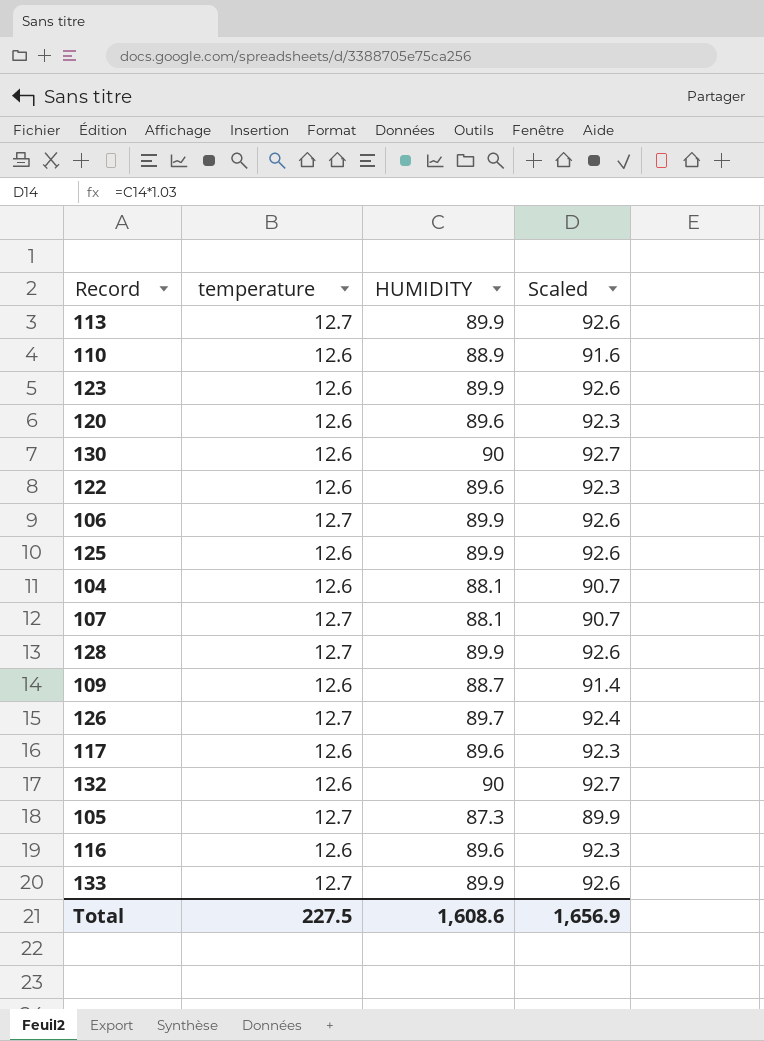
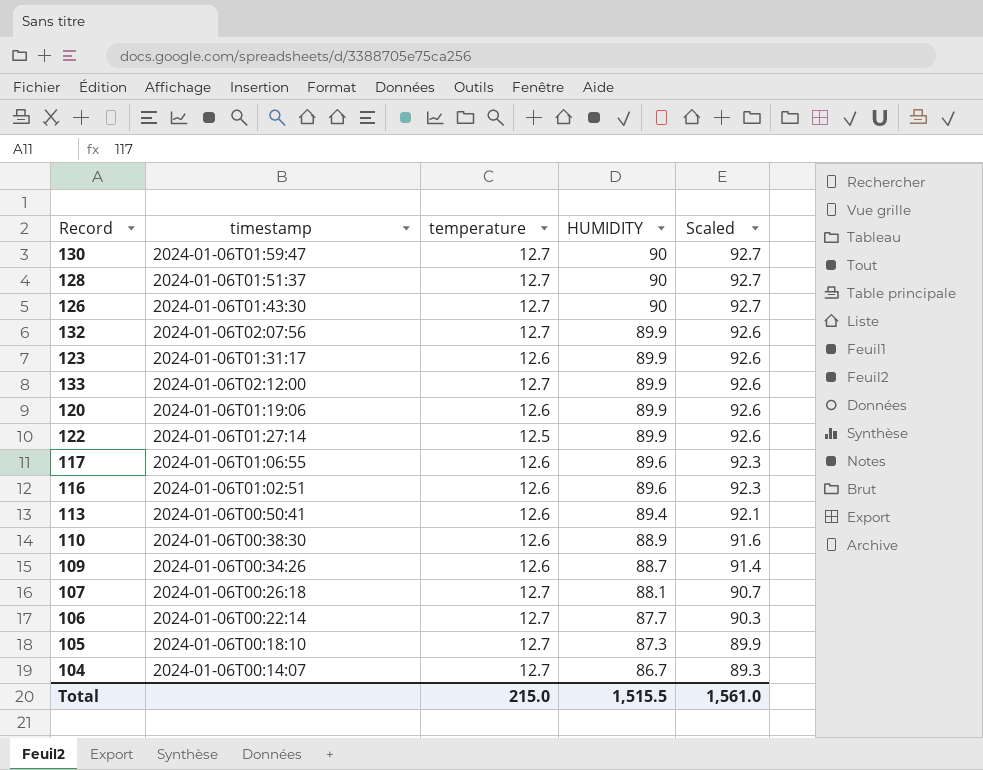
row order: none -> HUMIDITY descending
column timestamp | position: none -> 2
row 125: 12.6 | 89.9 | 92.6 -> none
130 | temperature: 12.6 -> 12.7
128 | HUMIDITY: 89.9 -> 90
128 | Scaled: 92.6 -> 92.7
126 | HUMIDITY: 89.7 -> 90
126 | Scaled: 92.4 -> 92.7
132 | temperature: 12.6 -> 12.7
132 | HUMIDITY: 90 -> 89.9
132 | Scaled: 92.7 -> 92.6
120 | HUMIDITY: 89.6 -> 89.9
120 | Scaled: 92.3 -> 92.6
122 | temperature: 12.6 -> 12.5
122 | HUMIDITY: 89.6 -> 89.9
122 | Scaled: 92.3 -> 92.6
113 | temperature: 12.7 -> 12.6
113 | HUMIDITY: 89.9 -> 89.4
113 | Scaled: 92.6 -> 92.1
106 | HUMIDITY: 89.9 -> 87.7
106 | Scaled: 92.6 -> 90.3
104 | temperature: 12.6 -> 12.7
104 | HUMIDITY: 88.1 -> 86.7
104 | Scaled: 90.7 -> 89.3
Total | temperature: 227.5 -> 215.0
Total | HUMIDITY: 1,608.6 -> 1,515.5
Total | Scaled: 1,656.9 -> 1,561.0

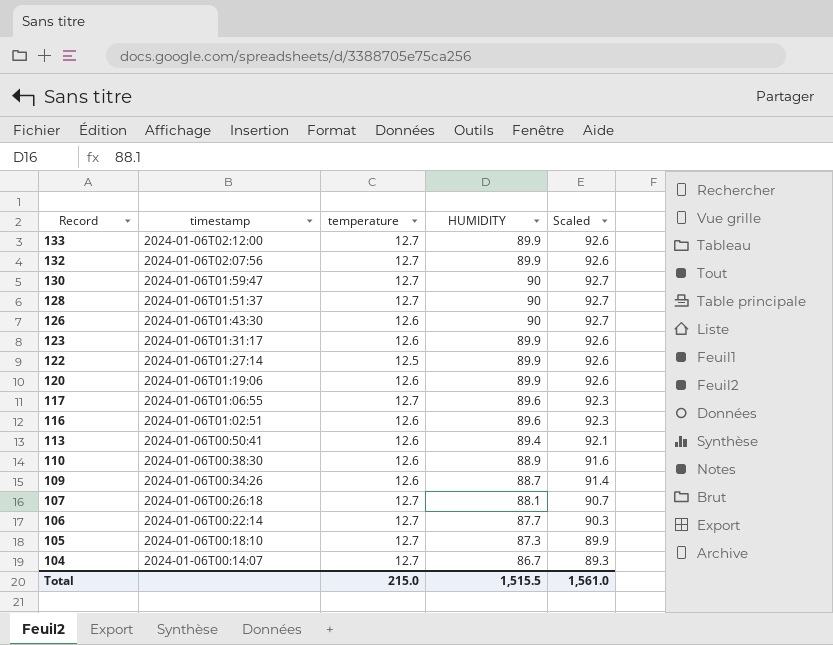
row order: HUMIDITY descending -> Record descending
126 | temperature: 12.7 -> 12.6
117 | temperature: 12.6 -> 12.7

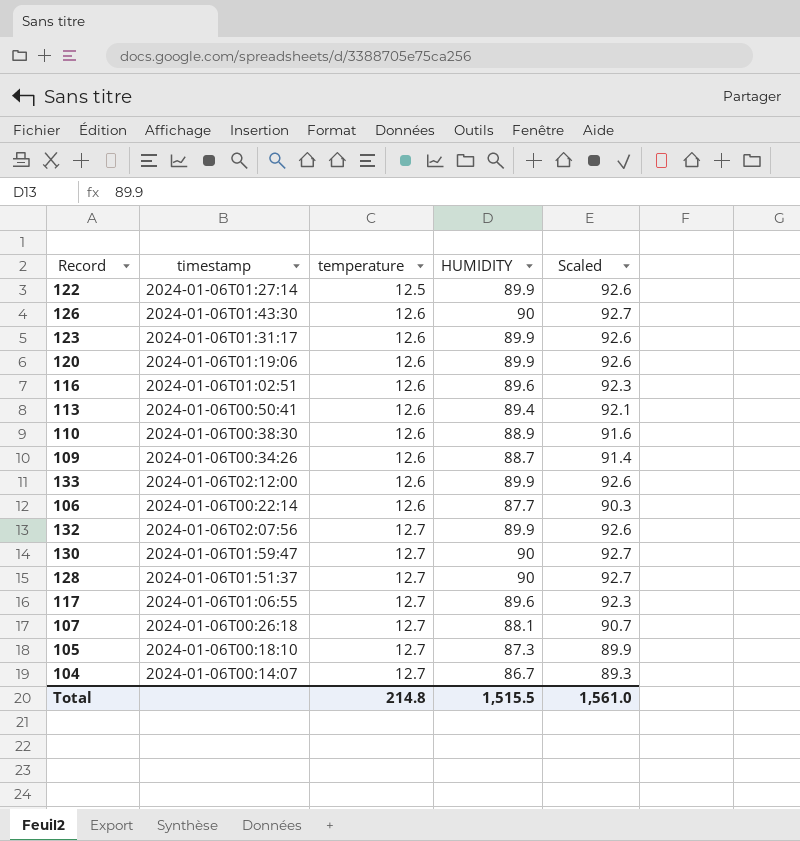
row order: Record descending -> temperature ascending
133 | temperature: 12.7 -> 12.6
106 | temperature: 12.7 -> 12.6
Total | temperature: 215.0 -> 214.8

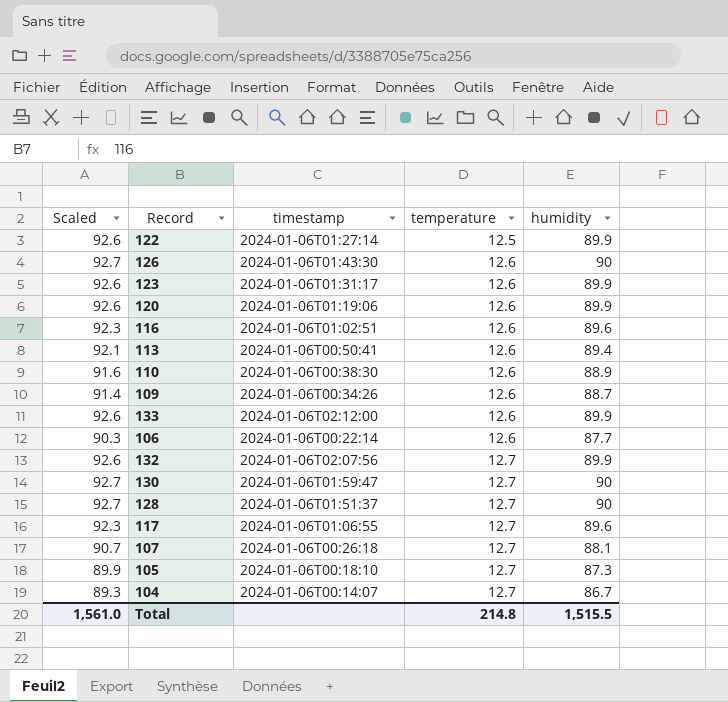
column Scaled | position: 5 -> 1
column name: HUMIDITY -> humidity

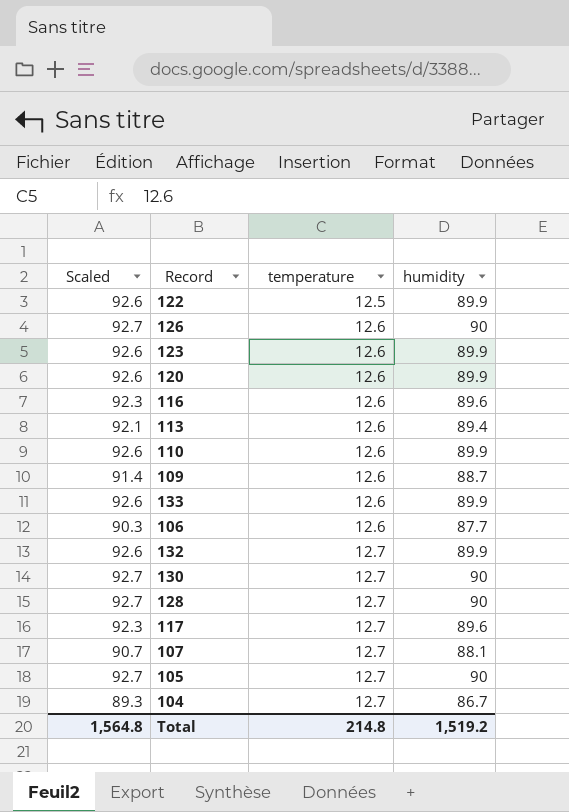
column timestamp | position: 3 -> none
110 | Scaled: 91.6 -> 92.6
110 | humidity: 88.9 -> 89.9
105 | Scaled: 89.9 -> 92.7
105 | humidity: 87.3 -> 90
Total | Scaled: 1,561.0 -> 1,564.8
Total | humidity: 1,515.5 -> 1,519.2

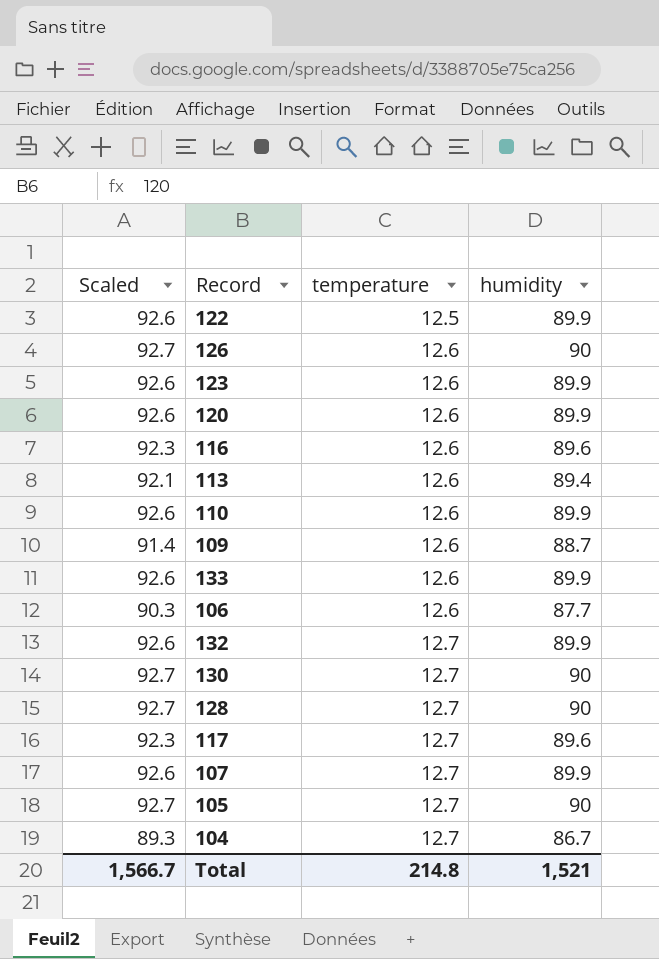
107 | Scaled: 90.7 -> 92.6
107 | humidity: 88.1 -> 89.9
Total | Scaled: 1,564.8 -> 1,566.7
Total | humidity: 1,519.2 -> 1,521

